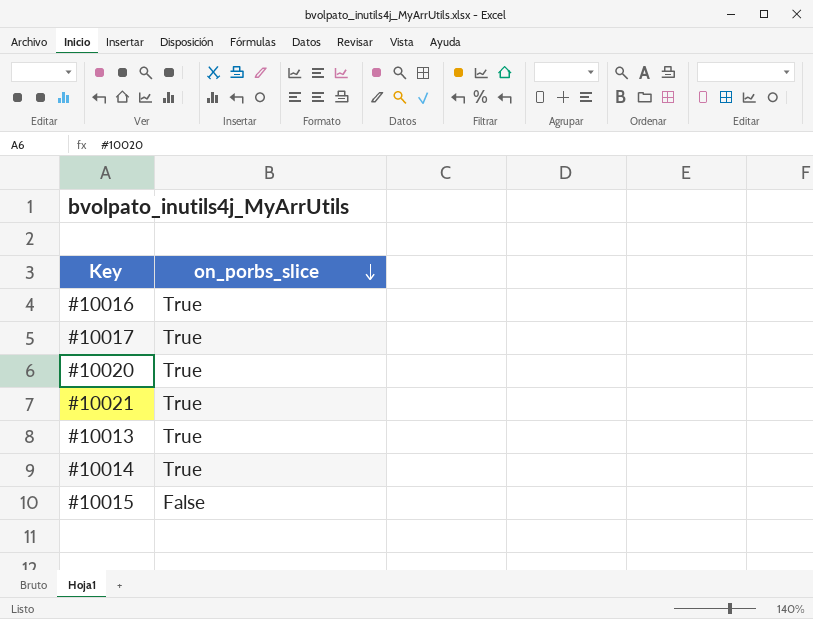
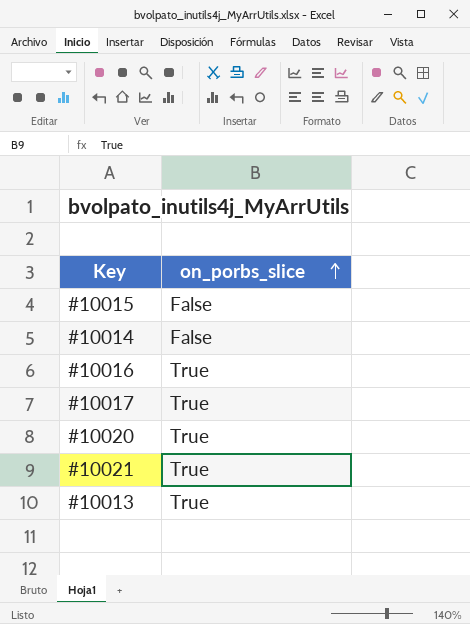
row order: on_porbs_slice descending -> on_porbs_slice ascending
#10014 | on_porbs_slice: True -> False

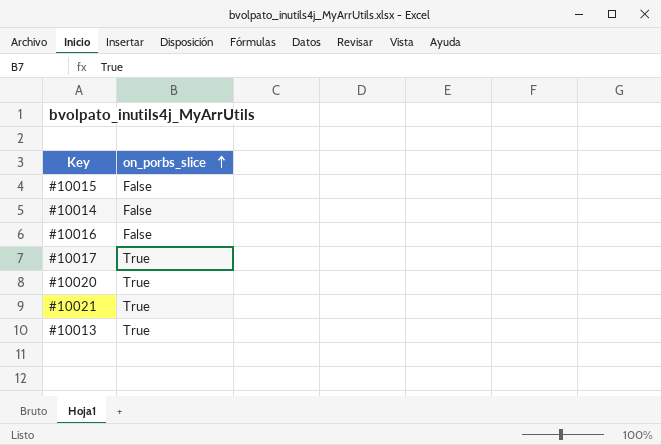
#10016 | on_porbs_slice: True -> False

